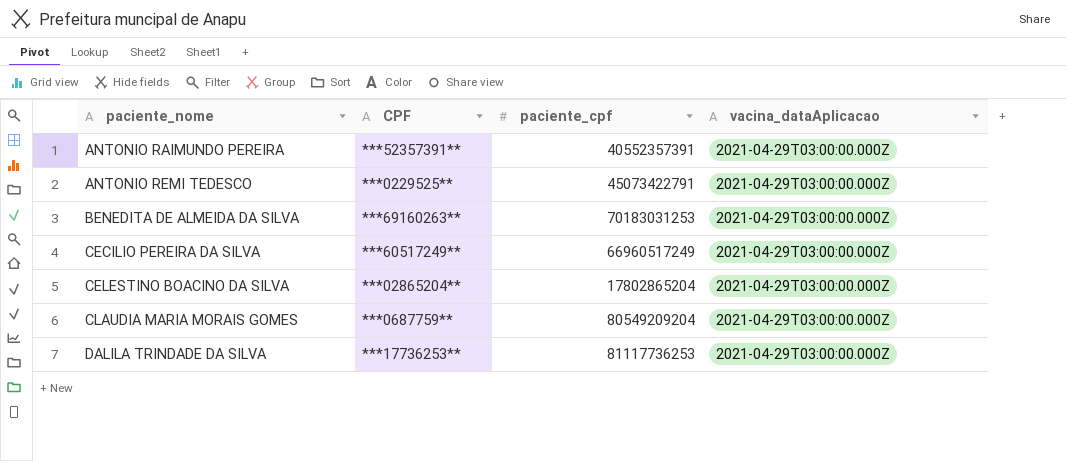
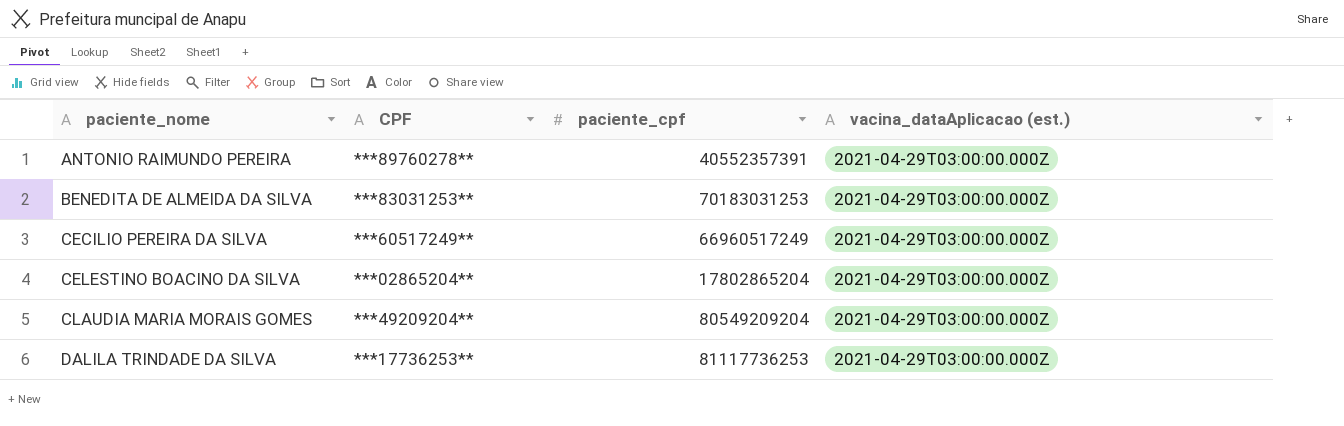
column name: vacina_dataAplicacao -> vacina_dataAplicacao (est.)
row ANTONIO REMI TEDESCO: ***0229525** | 45073422791 | 2021-04-29T03:00:00.000Z -> none
ANTONIO RAIMUNDO PEREIRA | CPF: ***52357391** -> ***89760278**
BENEDITA DE ALMEIDA DA SILVA | CPF: ***69160263** -> ***83031253**
CLAUDIA MARIA MORAIS GOMES | CPF: ***0687759** -> ***49209204**

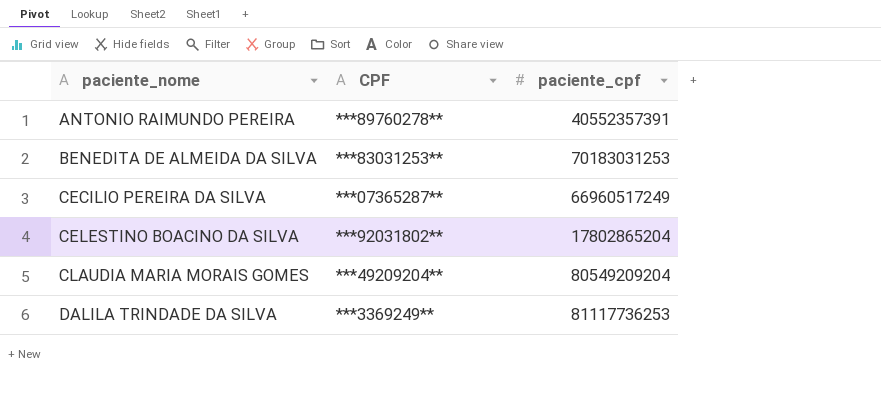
column vacina_dataAplicacao (est.) | position: 4 -> none
CECILIO PEREIRA DA SILVA | CPF: ***60517249** -> ***07365287**
CELESTINO BOACINO DA SILVA | CPF: ***02865204** -> ***92031802**
DALILA TRINDADE DA SILVA | CPF: ***17736253** -> ***3369249**

